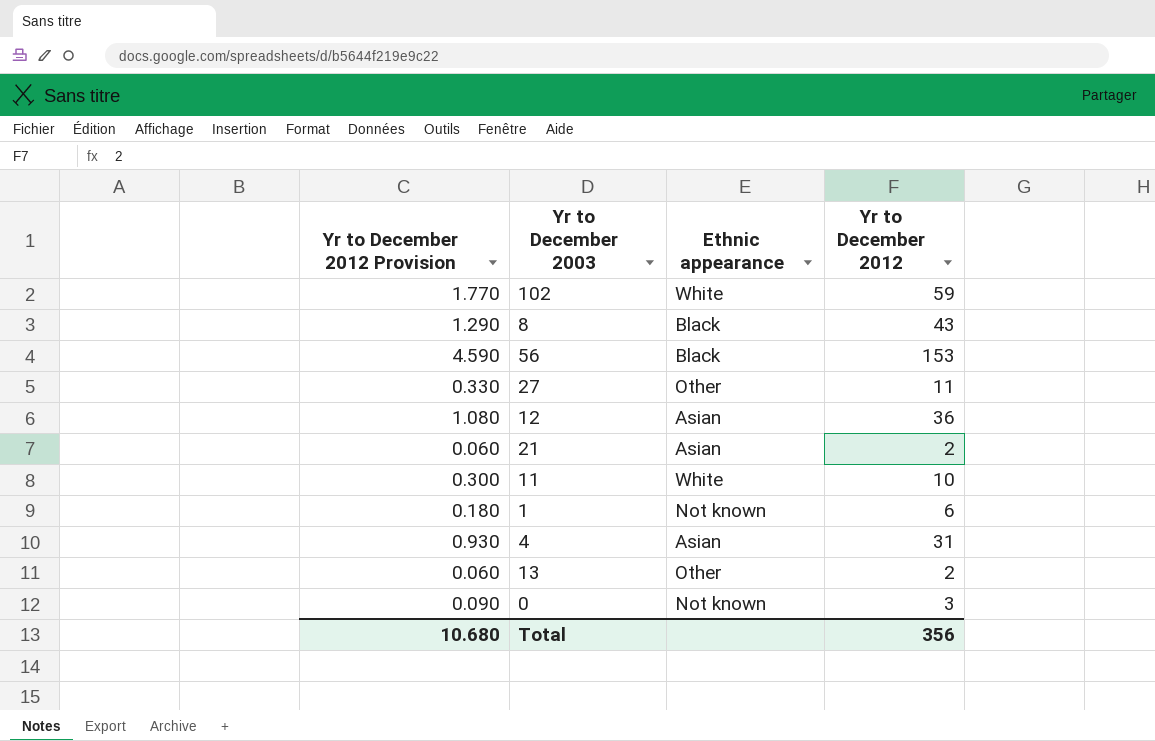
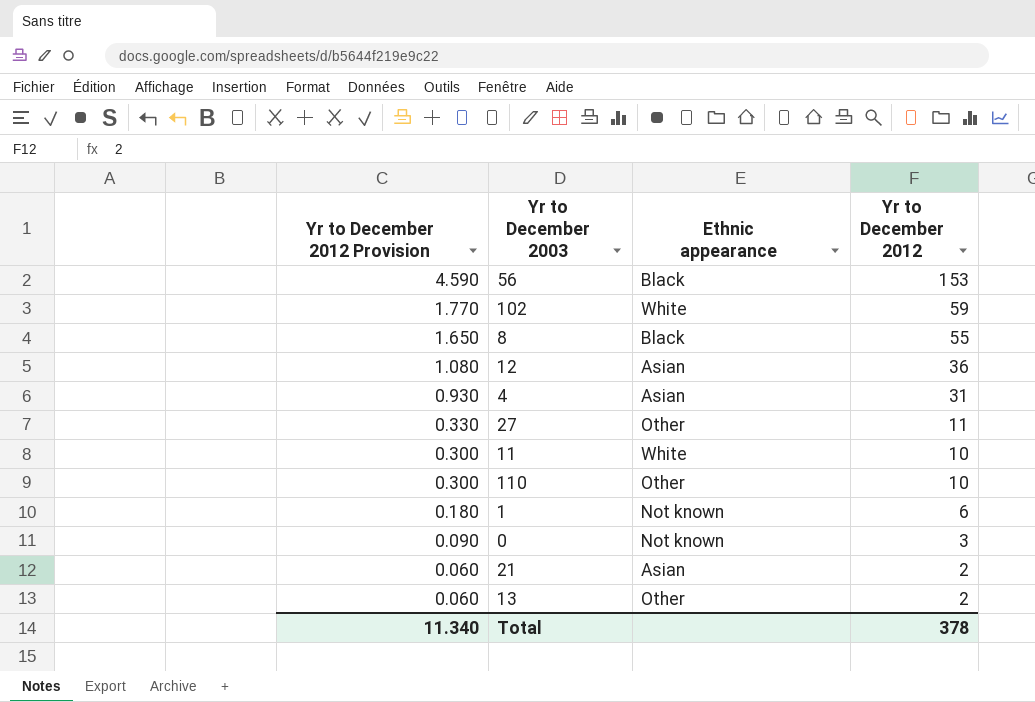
row order: none -> Yr to December 2012 Provision descending
8 | Yr to December 2012 Provision: 1.290 -> 1.650
8 | Yr to December 2012: 43 -> 55
row 110: none -> 0.300 | Other | 10
Total | Yr to December 2012 Provision: 10.680 -> 11.340
Total | Yr to December 2012: 356 -> 378

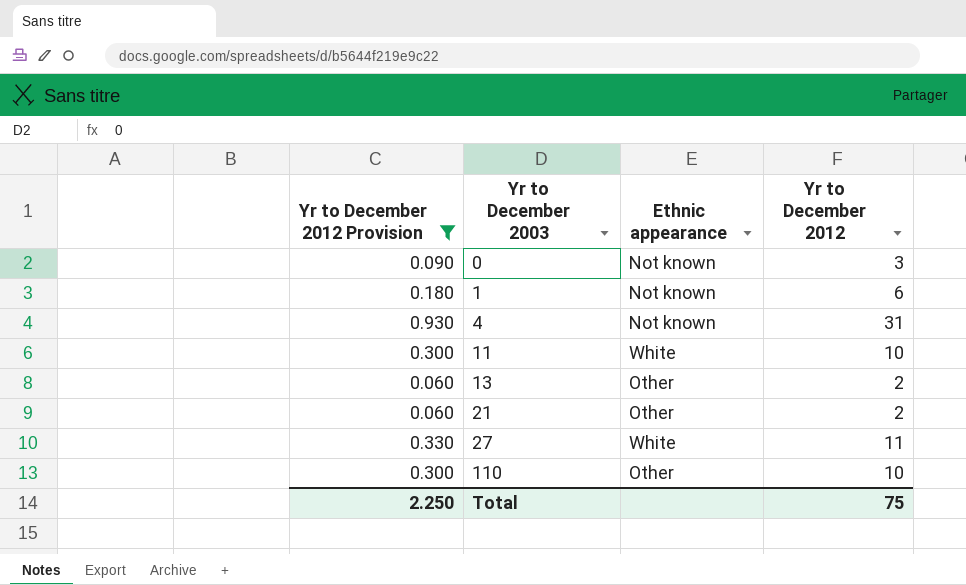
filter: none -> Yr to December 2012 Provision <= 0.930
row order: Yr to December 2012 Provision descending -> Yr to December 2003 ascending
4 | Ethnic appearance: Asian -> Not known
21 | Ethnic appearance: Asian -> Other
27 | Ethnic appearance: Other -> White
Total | Yr to December 2012 Provision: 11.340 -> 2.250
Total | Yr to December 2012: 378 -> 75

